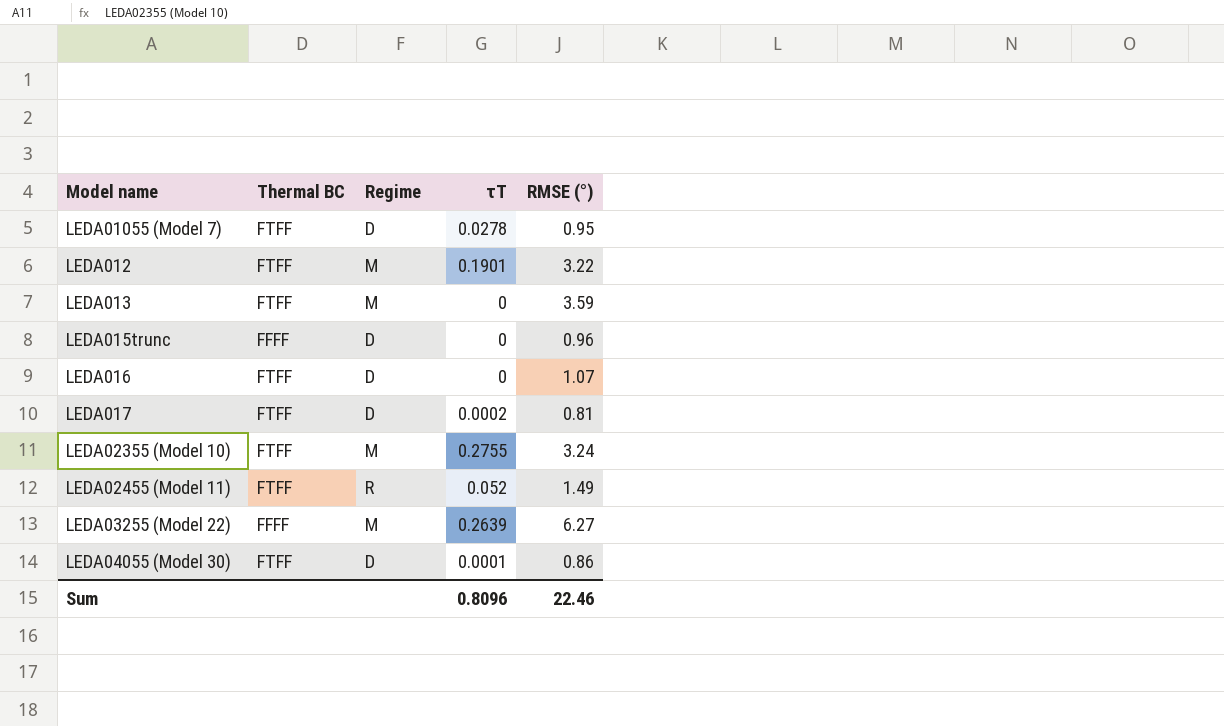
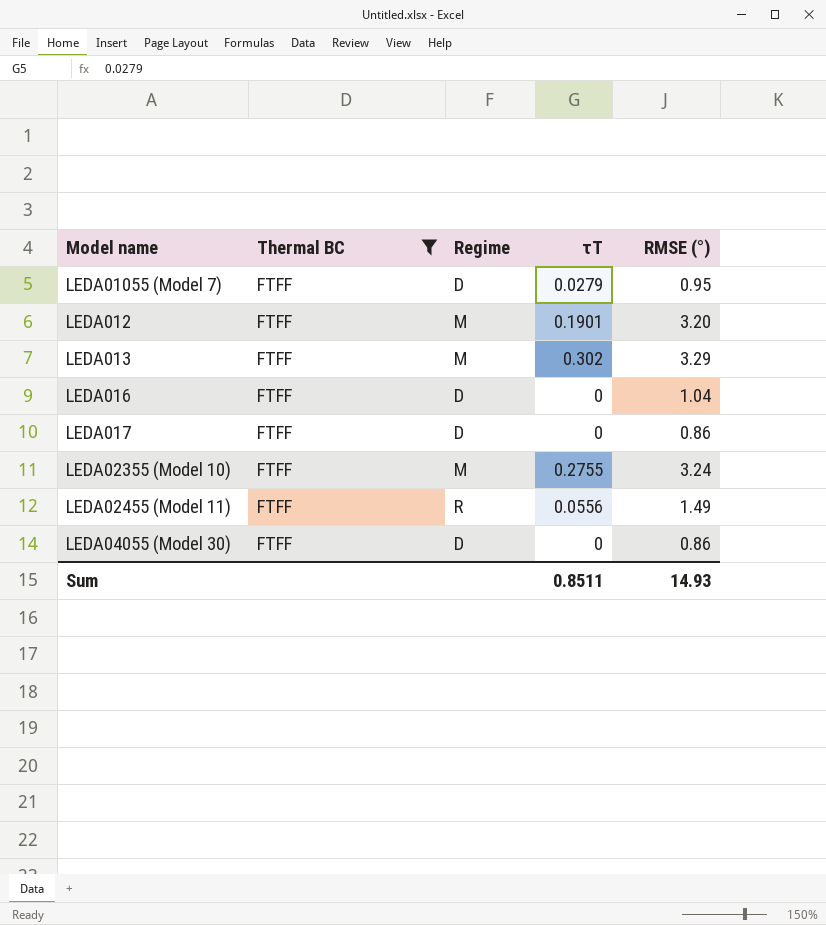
filter: none -> Thermal BC = FTFF
LEDA01055 (Model 7) | τT: 0.0278 -> 0.0279
LEDA012 | RMSE (°): 3.22 -> 3.20
LEDA013 | τT: 0 -> 0.302
LEDA013 | RMSE (°): 3.59 -> 3.29
LEDA016 | RMSE (°): 1.07 -> 1.04
LEDA017 | τT: 0.0002 -> 0
LEDA017 | RMSE (°): 0.81 -> 0.86
LEDA02455 (Model 11) | τT: 0.052 -> 0.0556
LEDA04055 (Model 30) | τT: 0.0001 -> 0
Sum | τT: 0.8096 -> 0.8511
Sum | RMSE (°): 22.46 -> 14.93

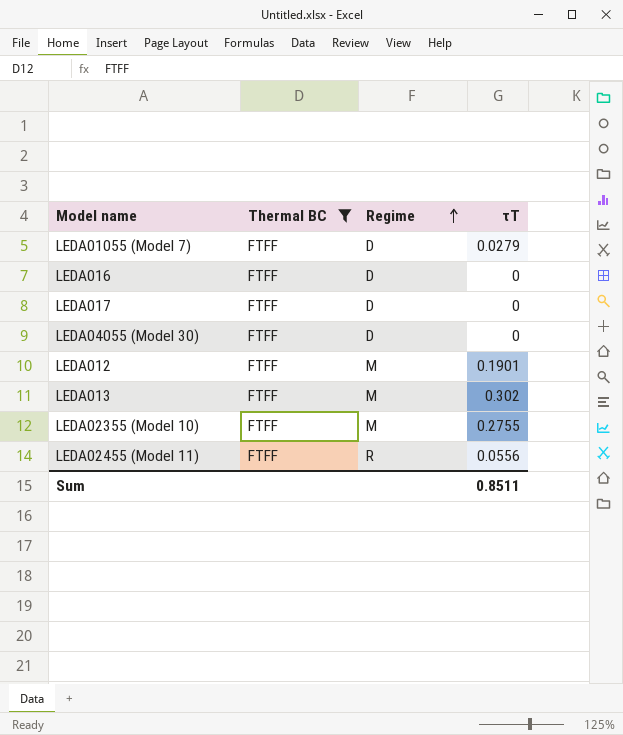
row order: none -> Regime ascending
column RMSE (°) | position: 5 -> none

